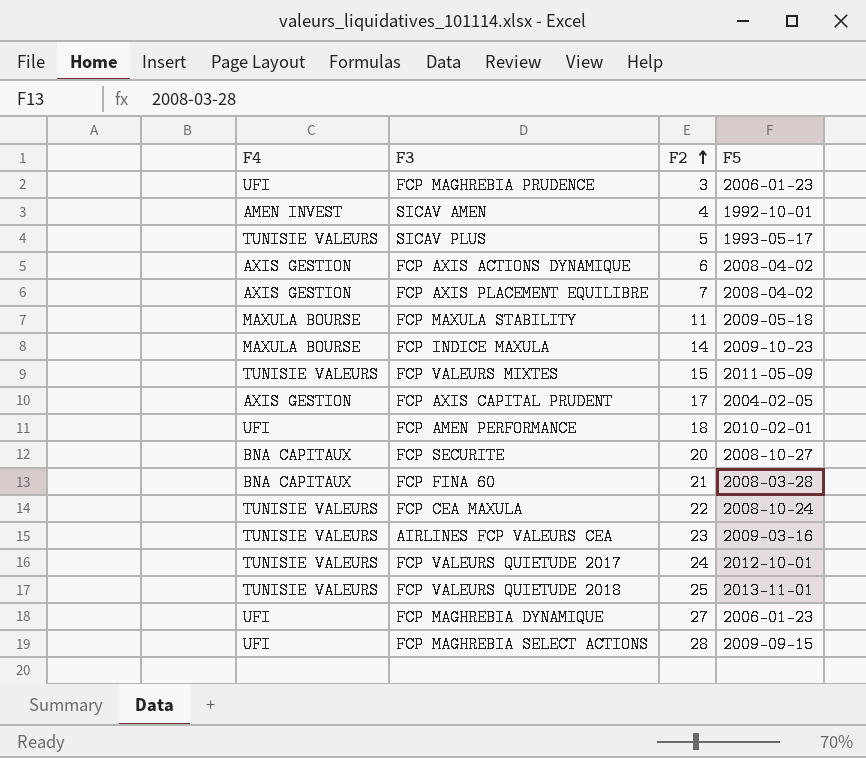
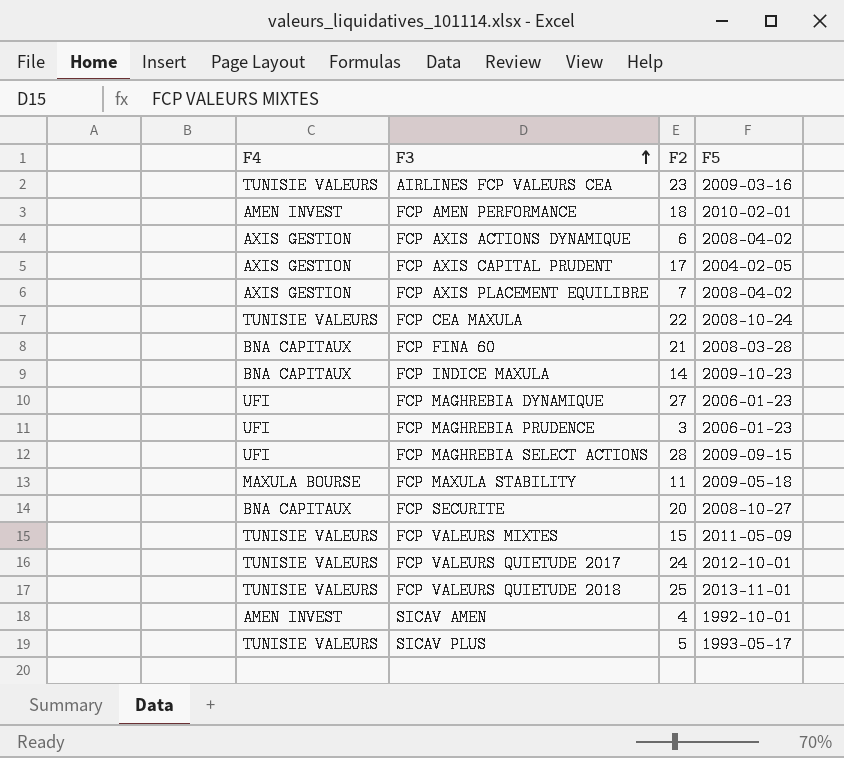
row order: F2 ascending -> F3 ascending
FCP AMEN PERFORMANCE | F4: UFI -> AMEN INVEST
FCP INDICE MAXULA | F4: MAXULA BOURSE -> BNA CAPITAUX

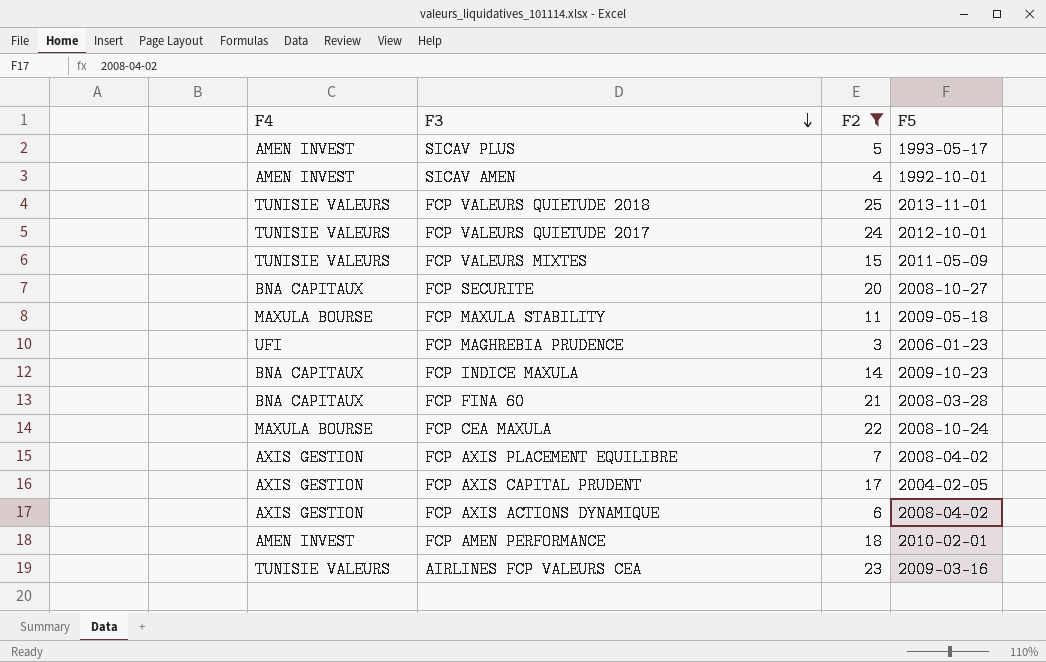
filter: none -> F2 <= 25
row order: F3 ascending -> F3 descending
SICAV PLUS | F4: TUNISIE VALEURS -> AMEN INVEST
FCP CEA MAXULA | F4: TUNISIE VALEURS -> MAXULA BOURSE

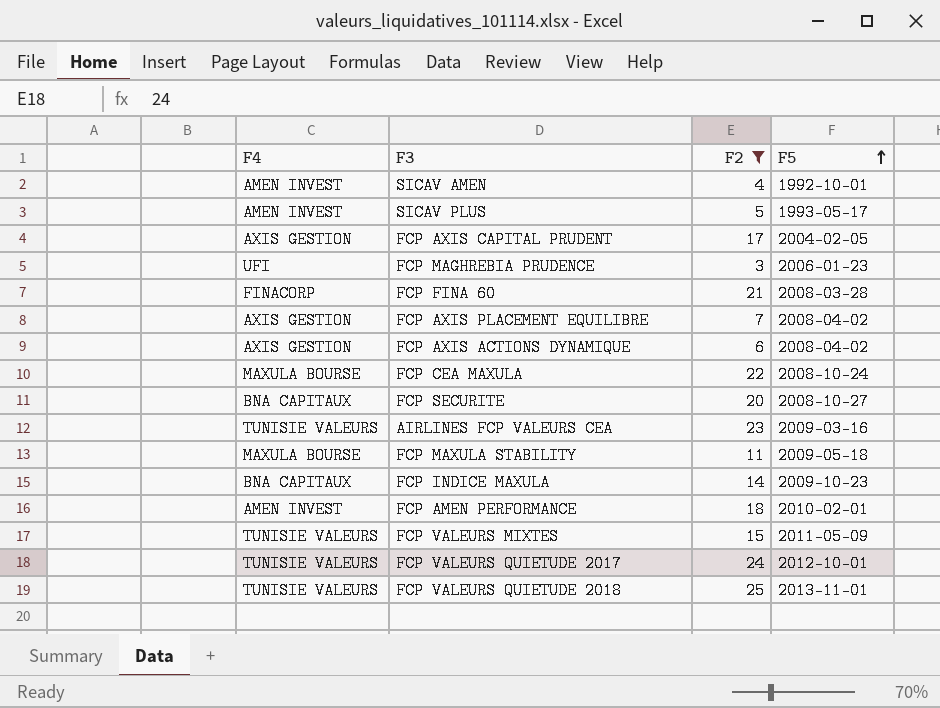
row order: F3 descending -> F5 ascending
FCP FINA 60 | F4: BNA CAPITAUX -> FINACORP

